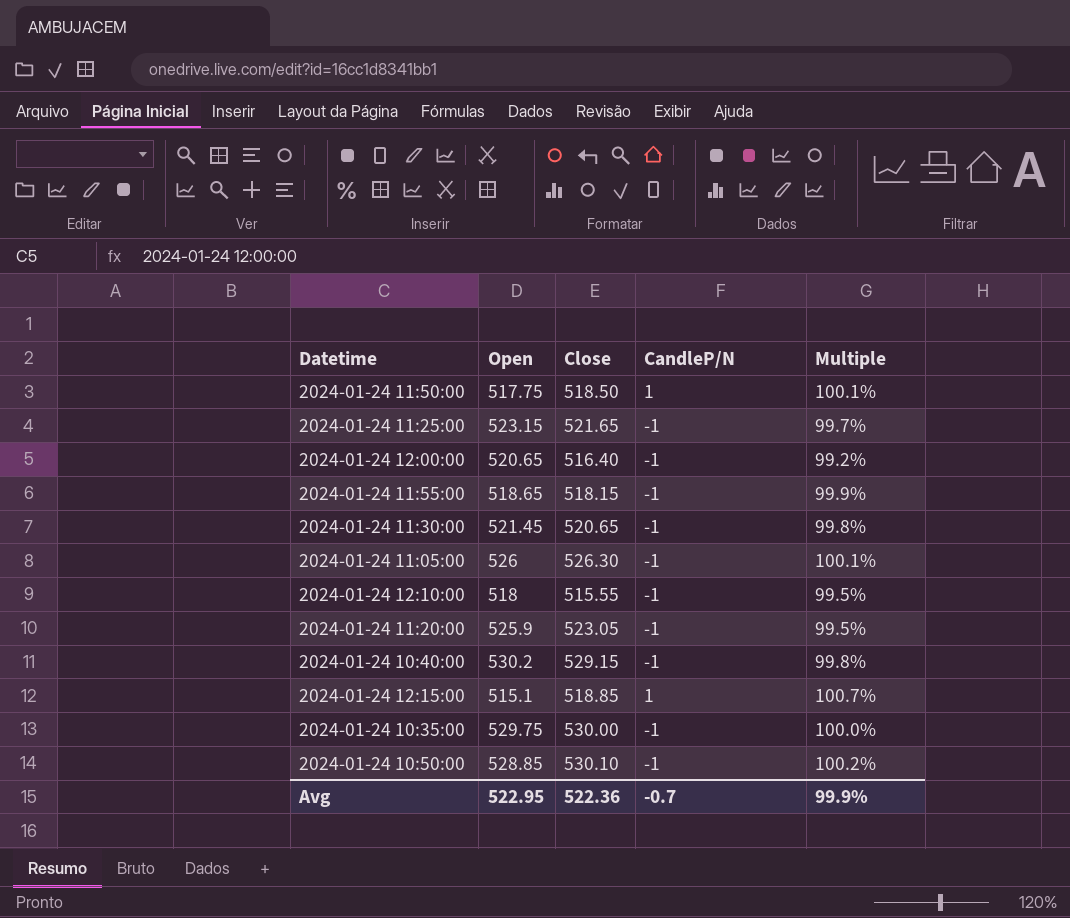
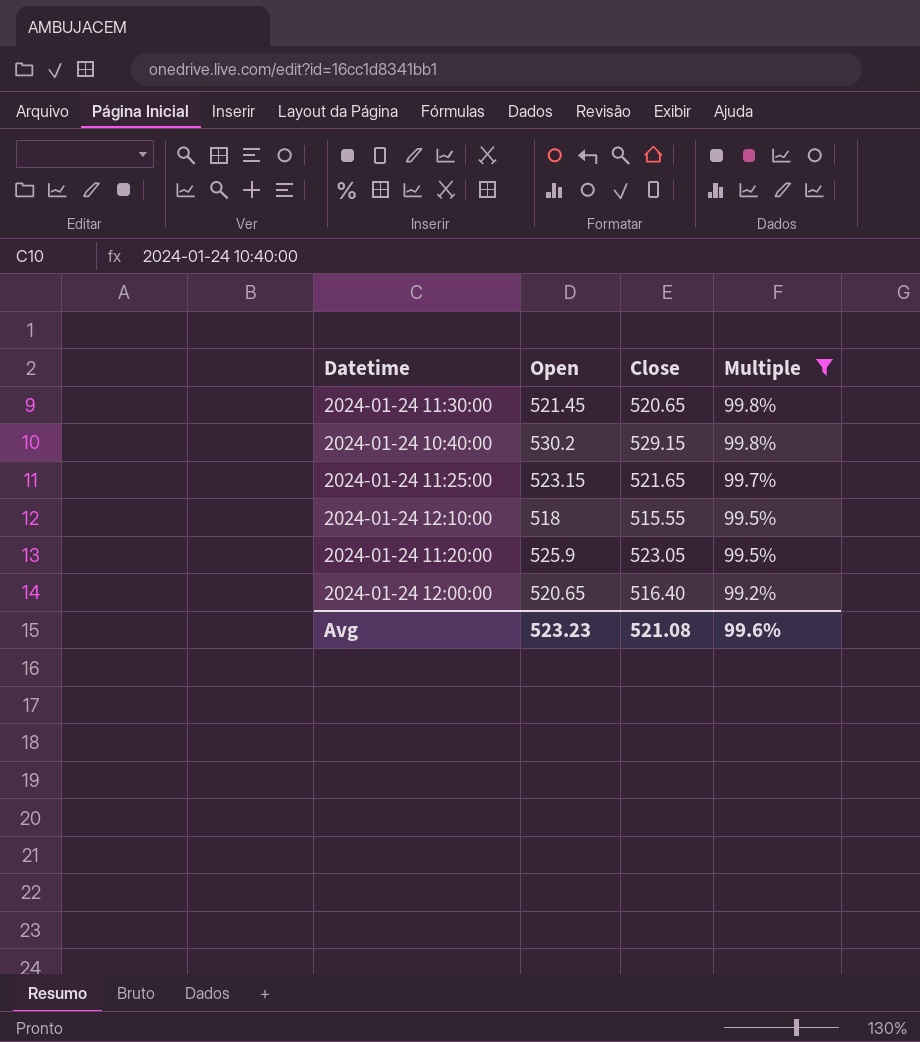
filter: none -> Multiple <= 99.8%
row order: none -> Multiple descending
column CandleP/N | position: 4 -> none
Avg | Open: 522.95 -> 523.23
Avg | Close: 522.36 -> 521.08
Avg | Multiple: 99.9% -> 99.6%

